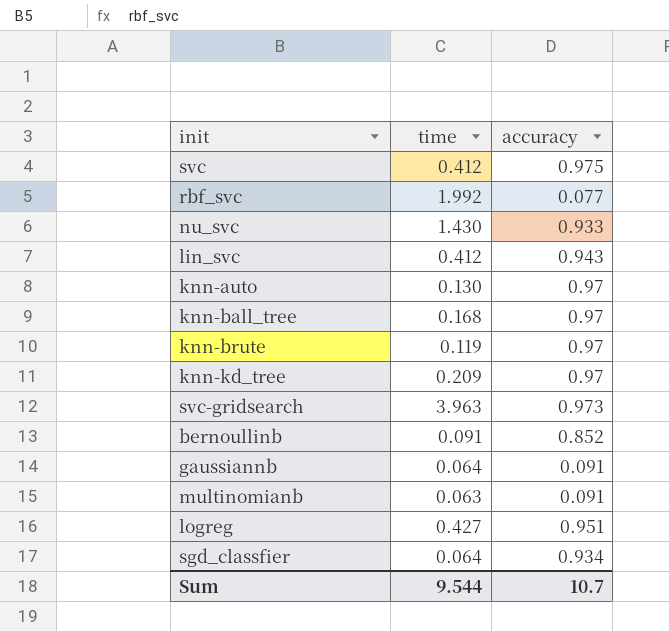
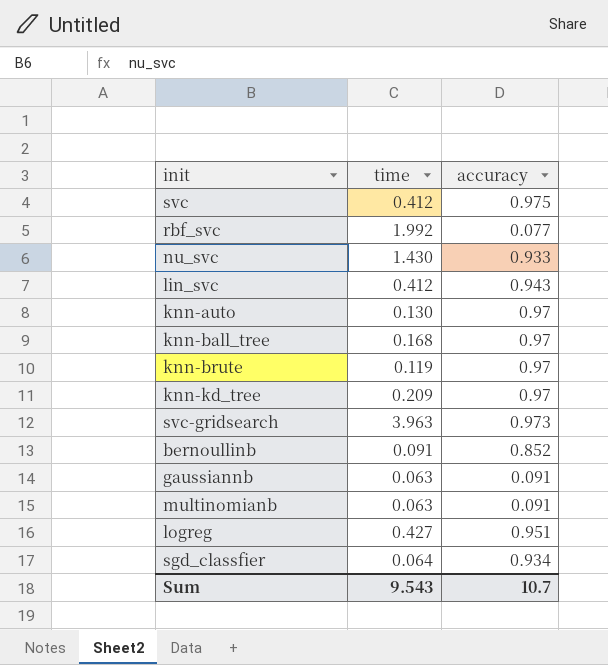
gaussiannb | time: 0.064 -> 0.063
Sum | time: 9.544 -> 9.543

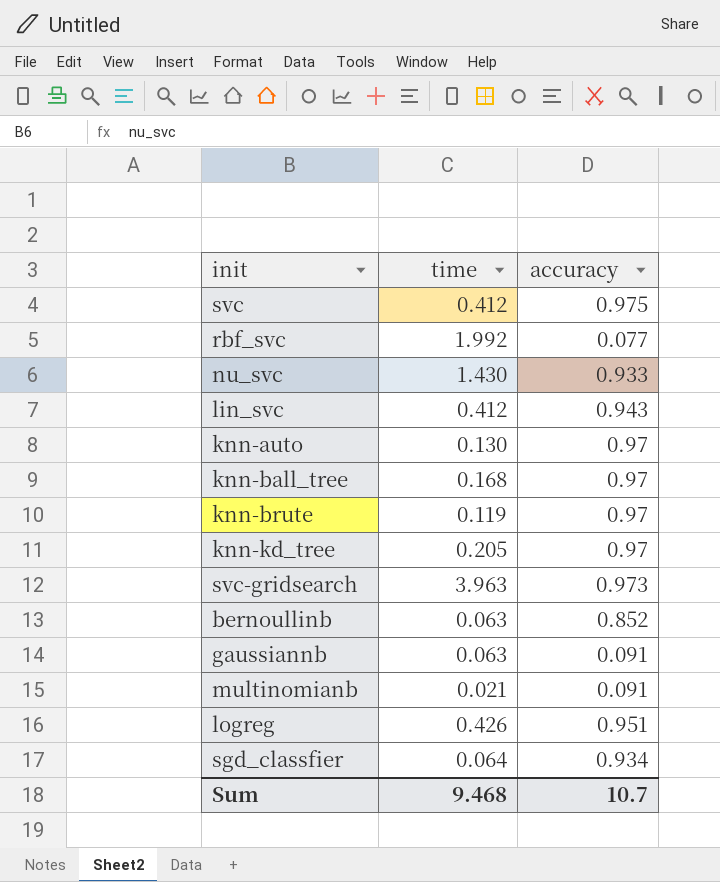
knn-kd_tree | time: 0.209 -> 0.205
bernoullinb | time: 0.091 -> 0.063
multinomianb | time: 0.063 -> 0.021
logreg | time: 0.427 -> 0.426
Sum | time: 9.543 -> 9.468

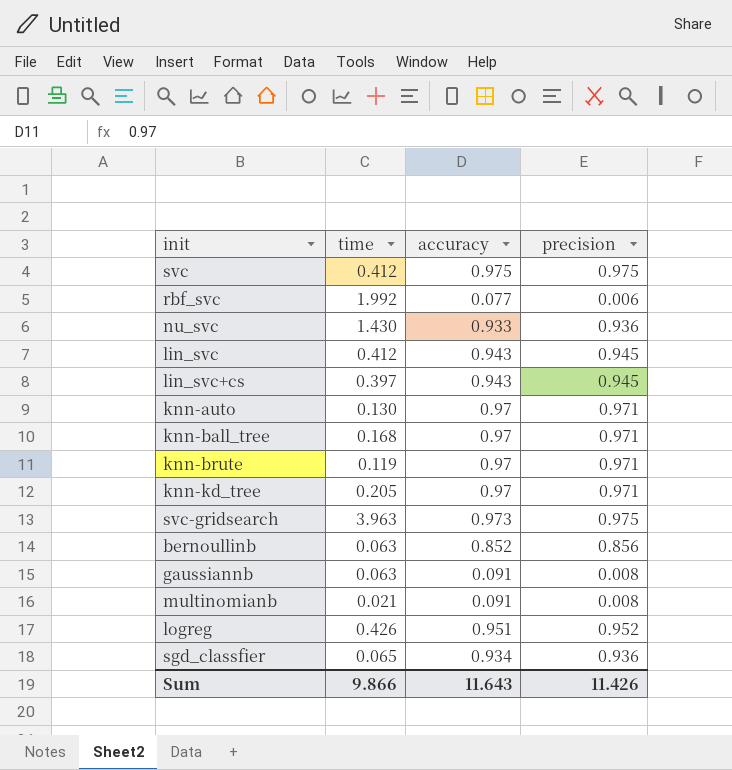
column precision | position: none -> 4
row lin_svc+cs: none -> 0.397 | 0.943 | 0.945
sgd_classfier | time: 0.064 -> 0.065
Sum | time: 9.468 -> 9.866
Sum | accuracy: 10.7 -> 11.643

